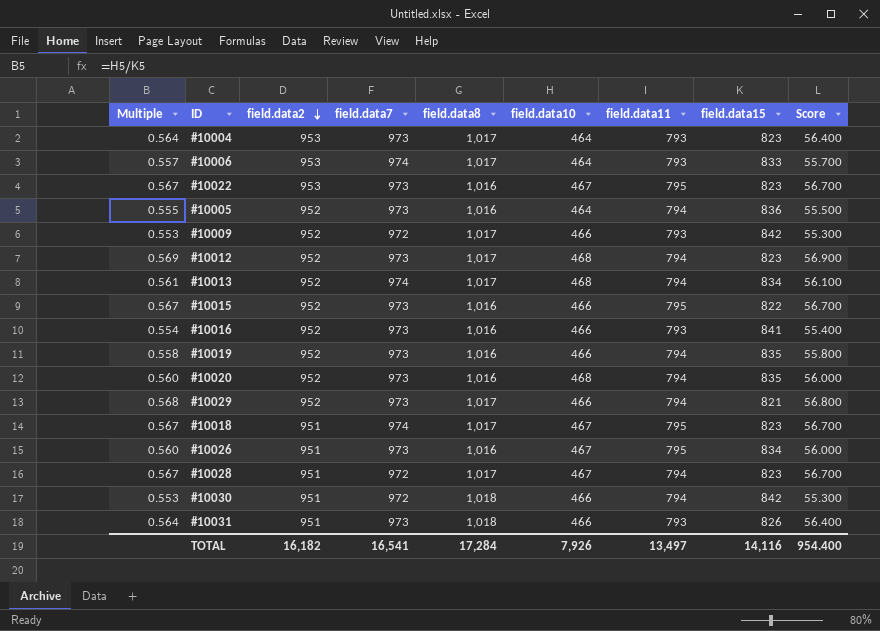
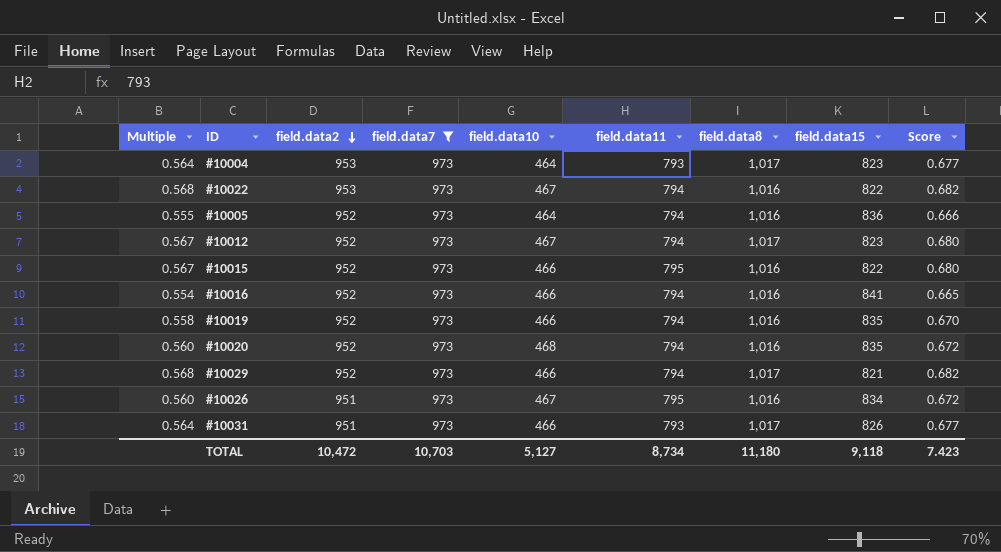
filter: none -> field.data7 = 973
column field.data8 | position: 5 -> 7
column Score | formula: [Multiple] * 100 -> [Multiple] * 1.2
#10022 | Multiple: 0.567 -> 0.568
#10022 | field.data11: 795 -> 794
#10022 | field.data15: 823 -> 822
#10012 | Multiple: 0.569 -> 0.567
#10012 | field.data10: 468 -> 467
#10016 | field.data11: 793 -> 794
#10031 | field.data8: 1,018 -> 1,017
TOTAL | field.data2: 16,182 -> 10,472
TOTAL | field.data7: 16,541 -> 10,703
TOTAL | field.data10: 7,926 -> 5,127
TOTAL | field.data11: 13,497 -> 8,734
TOTAL | field.data8: 17,284 -> 11,180
TOTAL | field.data15: 14,116 -> 9,118
TOTAL | Score: 954.400 -> 7.423

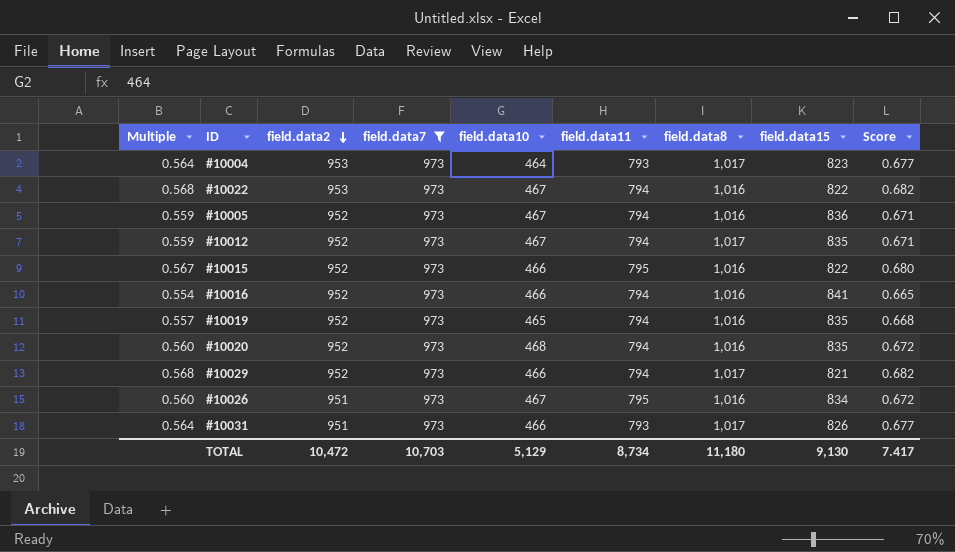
#10005 | Multiple: 0.555 -> 0.559
#10005 | field.data10: 464 -> 467
#10005 | Score: 0.666 -> 0.671
#10012 | Multiple: 0.567 -> 0.559
#10012 | field.data15: 823 -> 835
#10012 | Score: 0.680 -> 0.671
#10019 | Multiple: 0.558 -> 0.557
#10019 | field.data10: 466 -> 465
#10019 | Score: 0.670 -> 0.668
TOTAL | field.data10: 5,127 -> 5,129
TOTAL | field.data15: 9,118 -> 9,130
TOTAL | Score: 7.423 -> 7.417

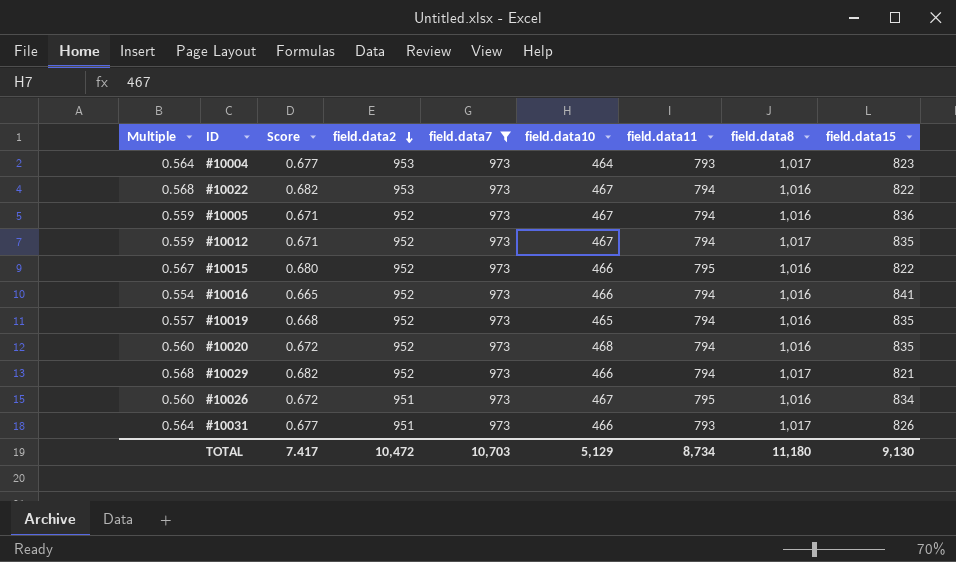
column Score | position: 9 -> 3

